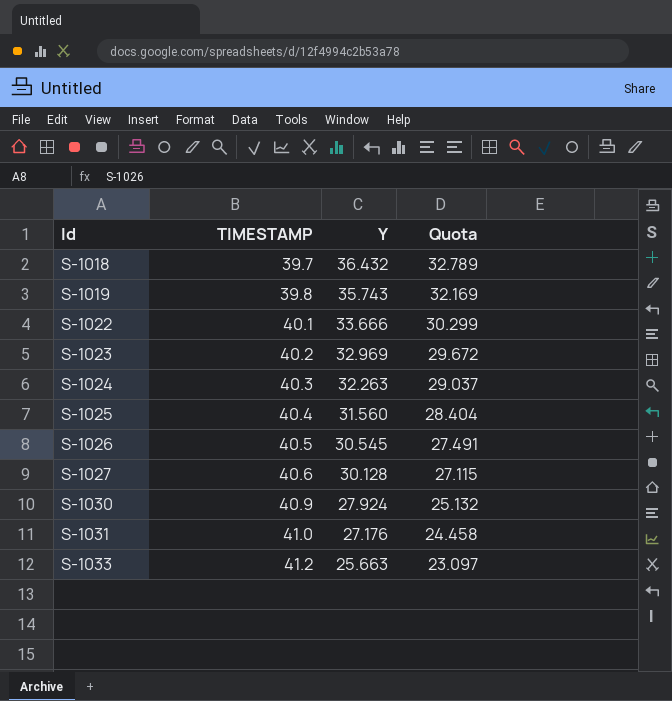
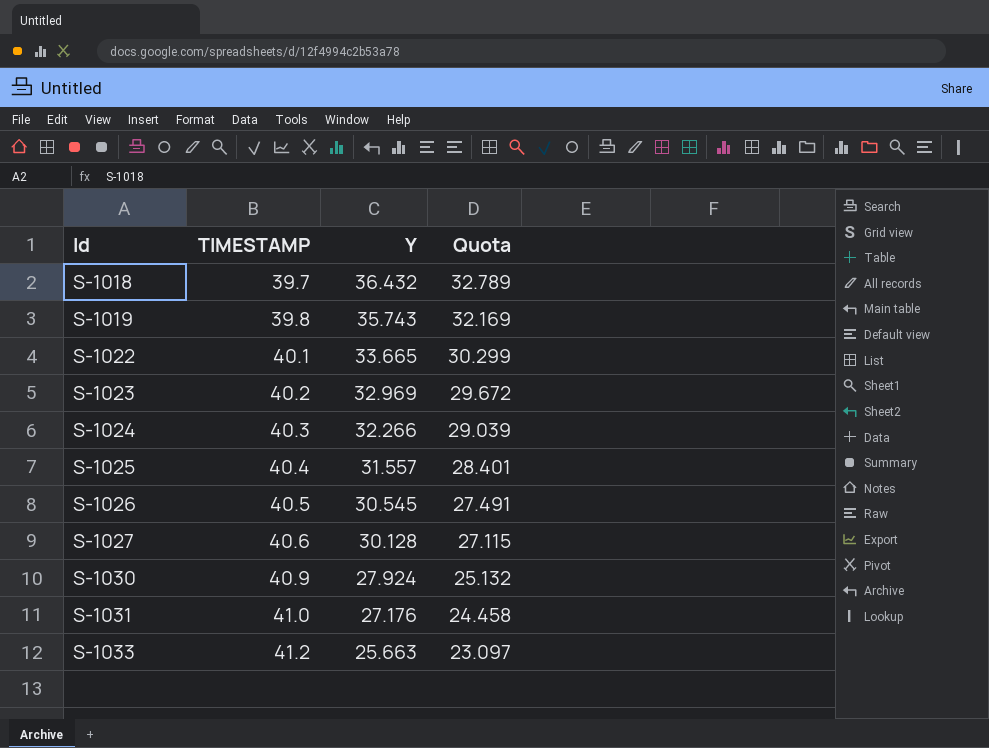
S-1022 | Y: 33.666 -> 33.665
S-1024 | Y: 32.263 -> 32.266
S-1024 | Quota: 29.037 -> 29.039
S-1025 | Y: 31.560 -> 31.557
S-1025 | Quota: 28.404 -> 28.401

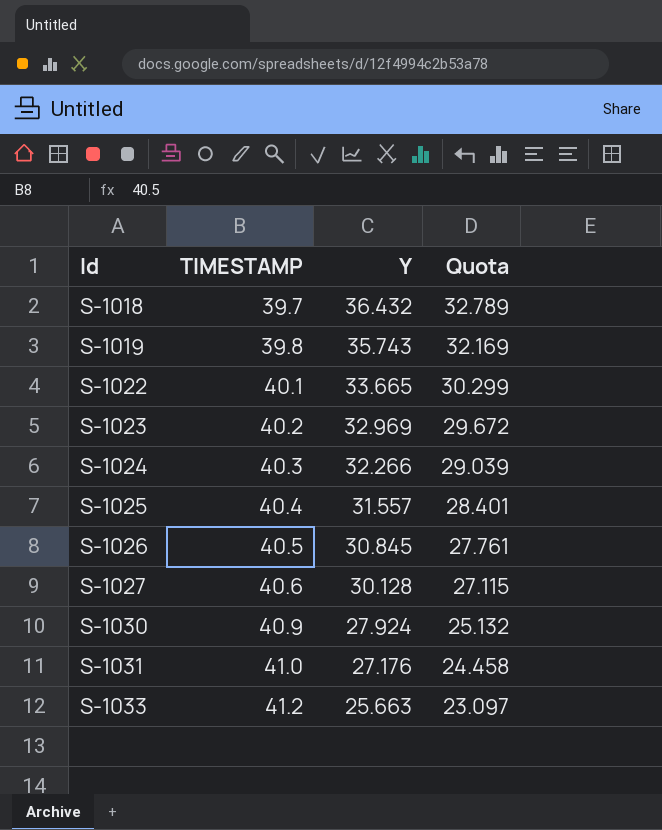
S-1026 | Y: 30.545 -> 30.845
S-1026 | Quota: 27.491 -> 27.761

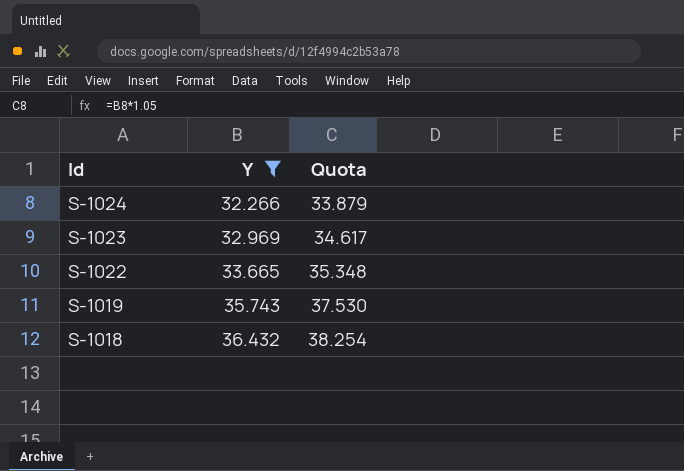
filter: none -> Y >= 32.266
row order: Id ascending -> Id descending
column TIMESTAMP | position: 2 -> none
column Quota | formula: [Y] * 0.9 -> [Y] * 1.05

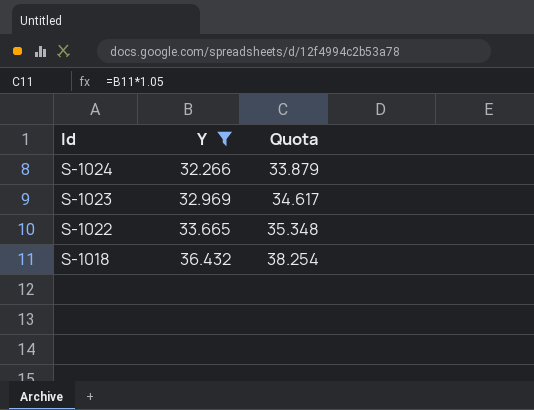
row S-1019: 35.743 | 37.530 -> none

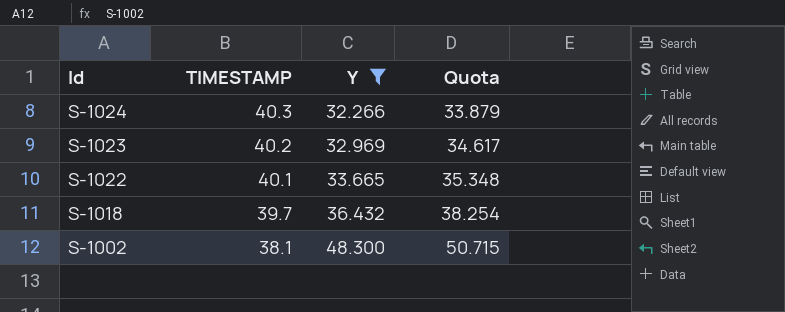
column TIMESTAMP | position: none -> 2
row S-1002: none -> 38.1 | 48.300 | 50.715

